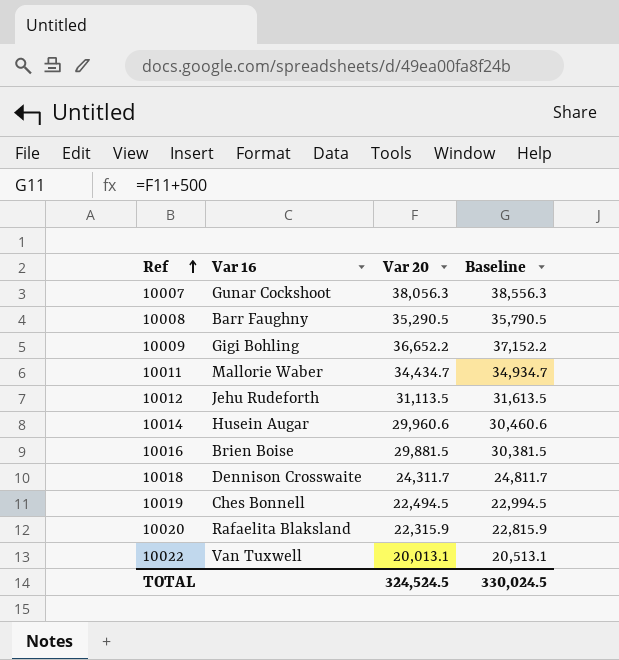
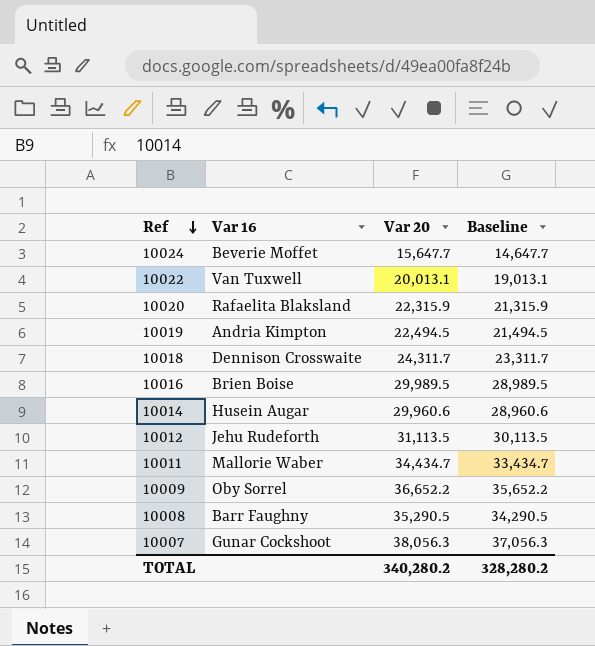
row order: Ref ascending -> Ref descending
column Baseline | formula: [Var 20] + 500 -> [Var 20] - 1000
row 10024: none -> Beverie Moffet | 15,647.7 | 14,647.7
10019 | Var 16: Ches Bonnell -> Andria Kimpton
10016 | Var 20: 29,881.5 -> 29,989.5
10009 | Var 16: Gigi Bohling -> Oby Sorrel
TOTAL | Var 20: 324,524.5 -> 340,280.2
TOTAL | Baseline: 330,024.5 -> 328,280.2

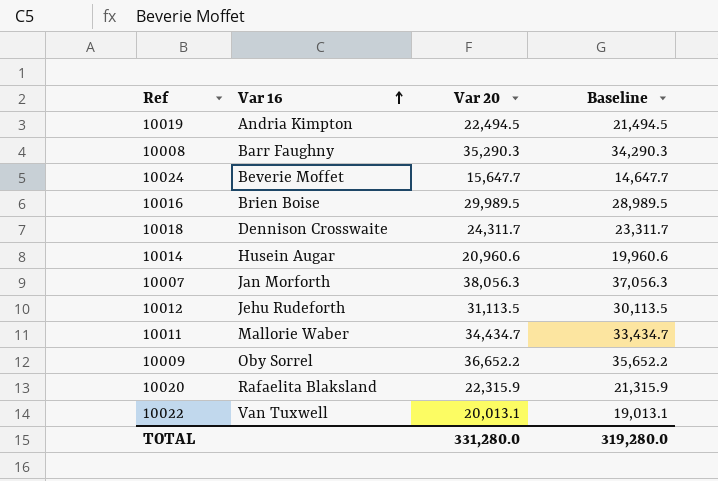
row order: Ref descending -> Var 16 ascending
10008 | Var 20: 35,290.5 -> 35,290.3
10008 | Baseline: 34,290.5 -> 34,290.3
10014 | Var 20: 29,960.6 -> 20,960.6
10014 | Baseline: 28,960.6 -> 19,960.6
10007 | Var 16: Gunar Cockshoot -> Jan Morforth
TOTAL | Var 20: 340,280.2 -> 331,280.0
TOTAL | Baseline: 328,280.2 -> 319,280.0

